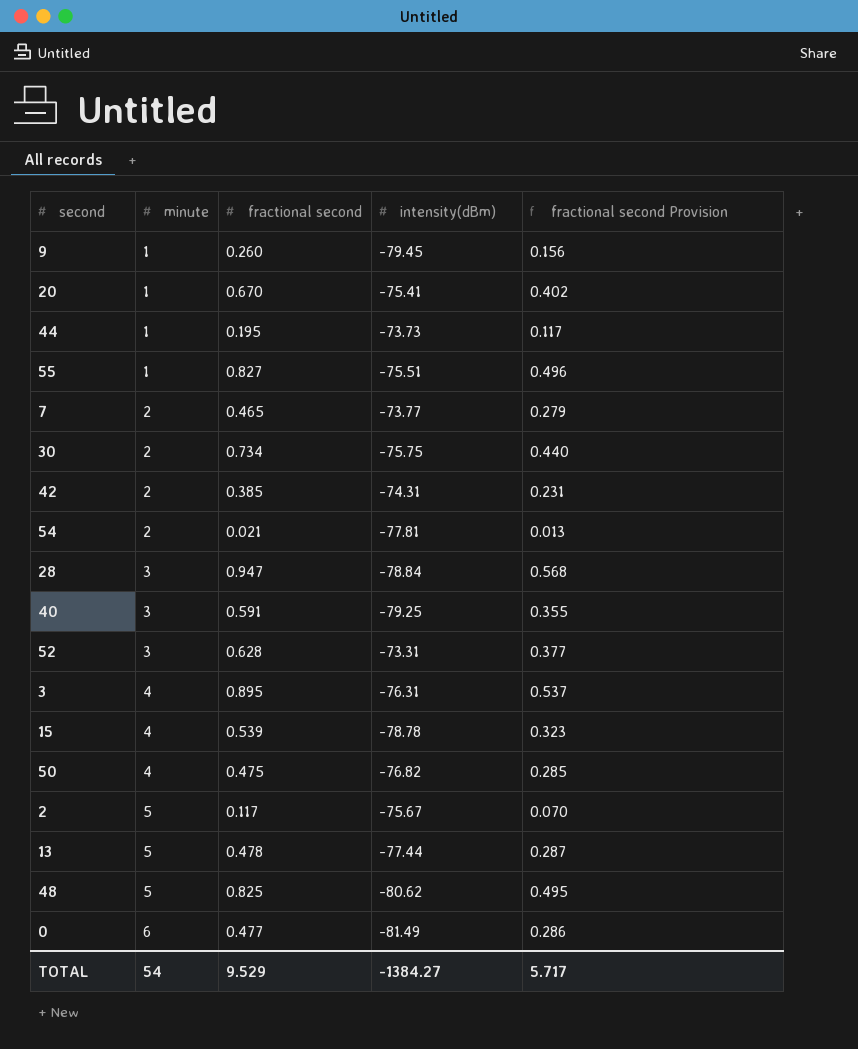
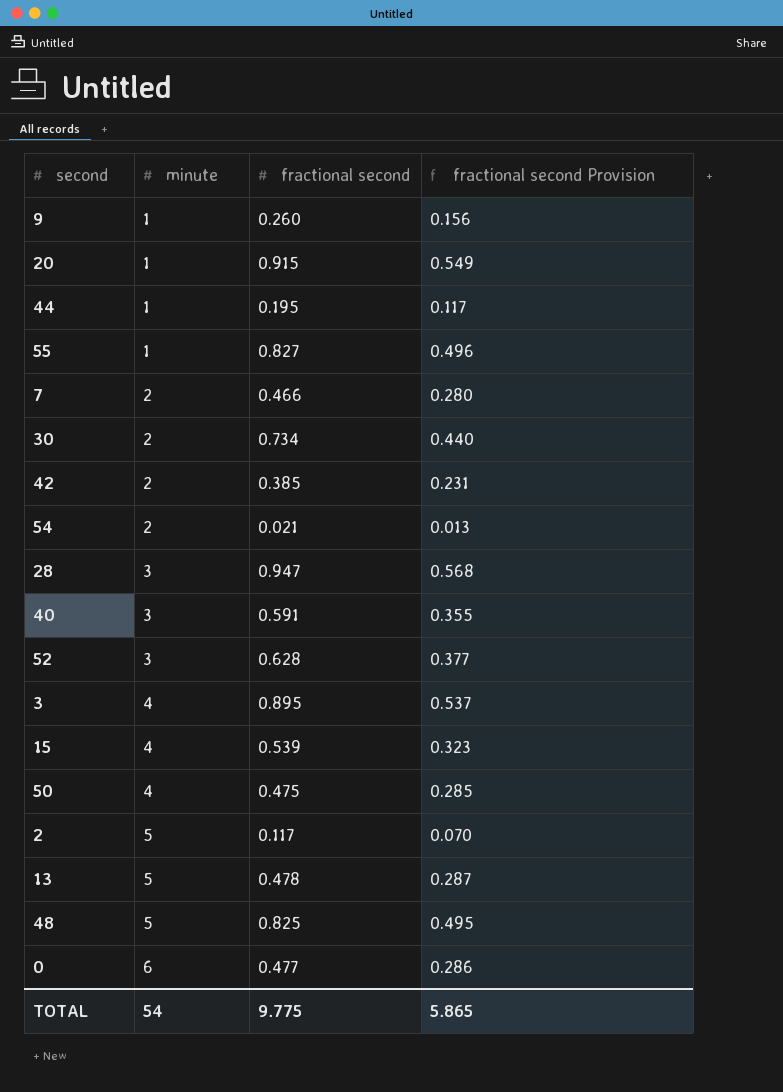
column intensity(dBm) | position: 4 -> none
20 | fractional second: 0.670 -> 0.915
20 | fractional second Provision: 0.402 -> 0.549
7 | fractional second: 0.465 -> 0.466
7 | fractional second Provision: 0.279 -> 0.280
TOTAL | fractional second: 9.529 -> 9.775
TOTAL | fractional second Provision: 5.717 -> 5.865

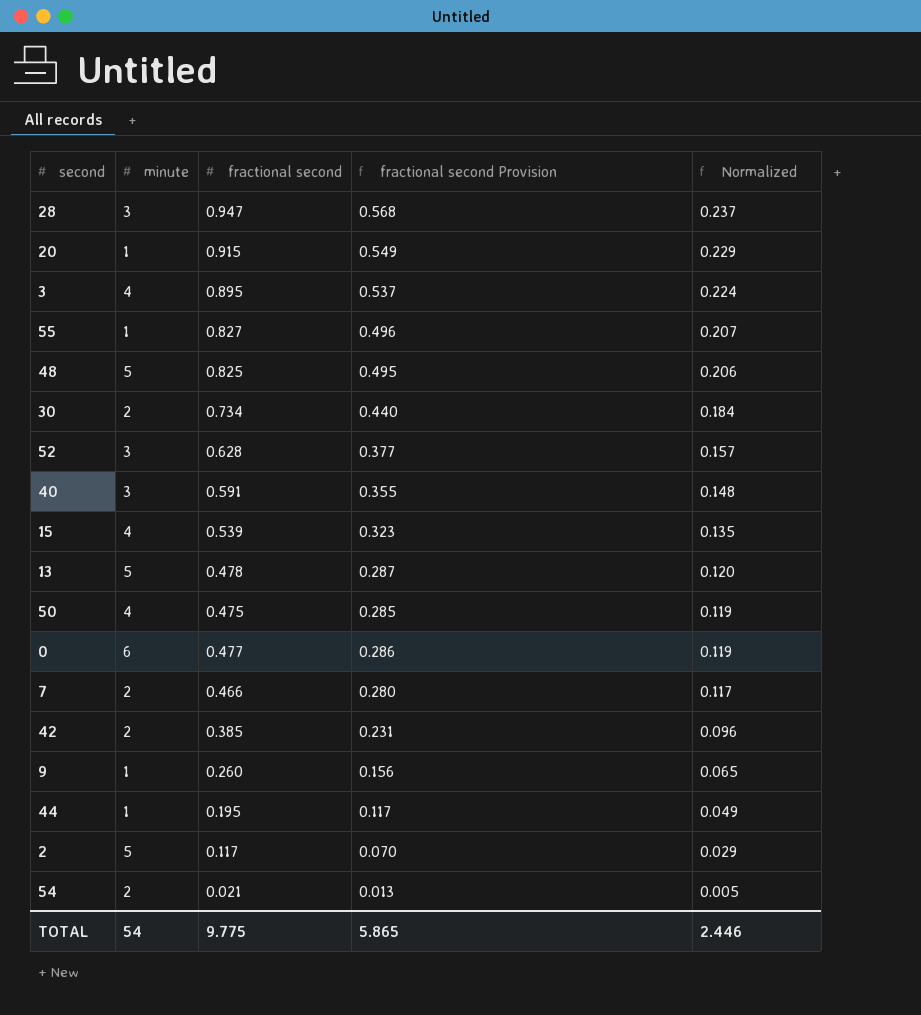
row order: minute ascending -> Normalized descending
column Normalized | formula: none -> [fractional second] * 0.25

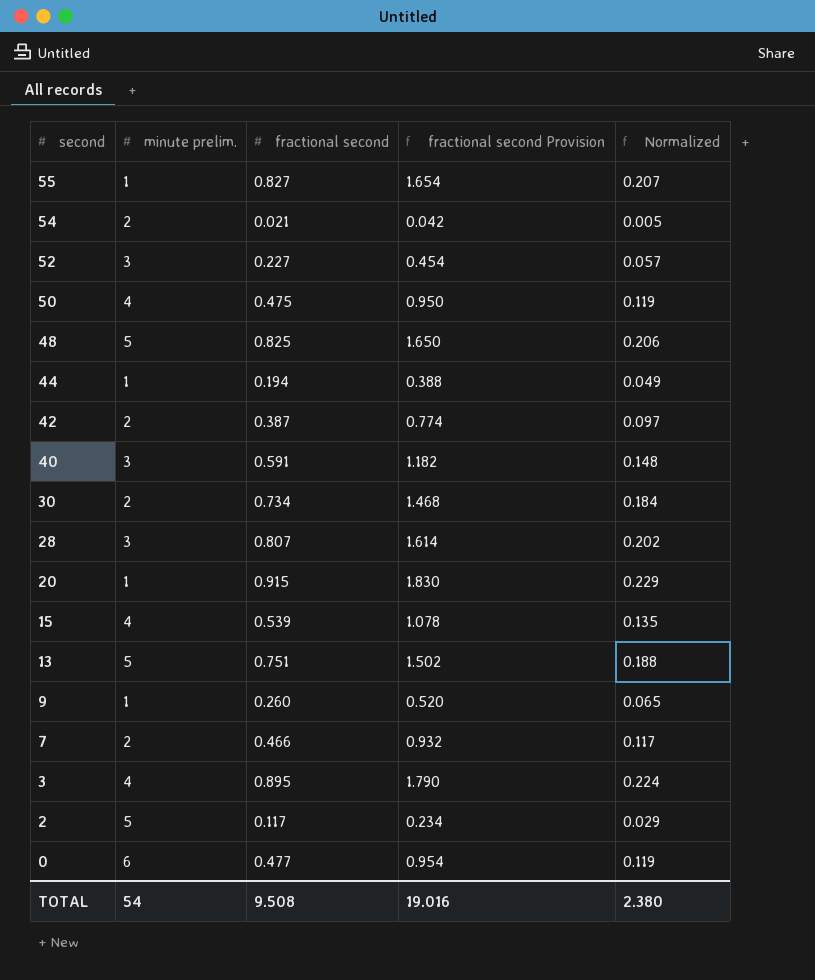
row order: Normalized descending -> second descending
column name: minute -> minute prelim.
column fractional second Provision | formula: [fractional second] * 0.6 -> [fractional second] * 2
52 | fractional second: 0.628 -> 0.227
52 | Normalized: 0.157 -> 0.057
44 | fractional second: 0.195 -> 0.194
42 | fractional second: 0.385 -> 0.387
42 | Normalized: 0.096 -> 0.097
28 | fractional second: 0.947 -> 0.807
28 | Normalized: 0.237 -> 0.202
13 | fractional second: 0.478 -> 0.751
13 | Normalized: 0.120 -> 0.188
TOTAL | fractional second: 9.775 -> 9.508
TOTAL | fractional second Provision: 5.865 -> 19.016
TOTAL | Normalized: 2.446 -> 2.380

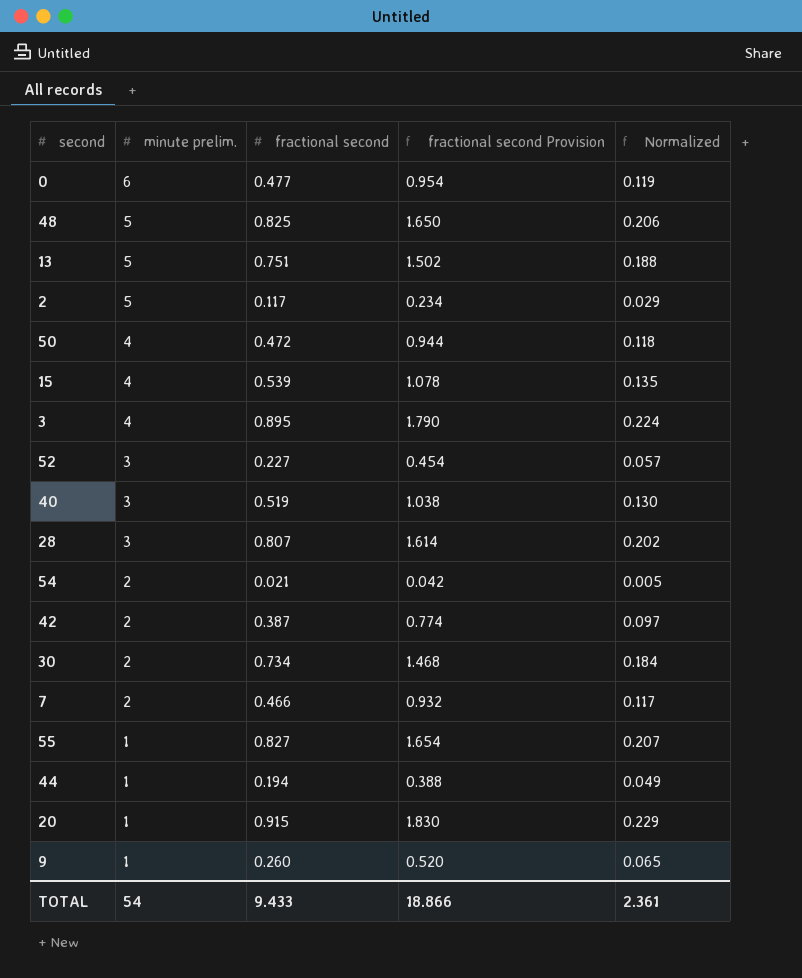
row order: second descending -> minute prelim. descending
50 | fractional second: 0.475 -> 0.472
50 | fractional second Provision: 0.950 -> 0.944
50 | Normalized: 0.119 -> 0.118
40 | fractional second: 0.591 -> 0.519
40 | fractional second Provision: 1.182 -> 1.038
40 | Normalized: 0.148 -> 0.130
TOTAL | fractional second: 9.508 -> 9.433
TOTAL | fractional second Provision: 19.016 -> 18.866
TOTAL | Normalized: 2.380 -> 2.361

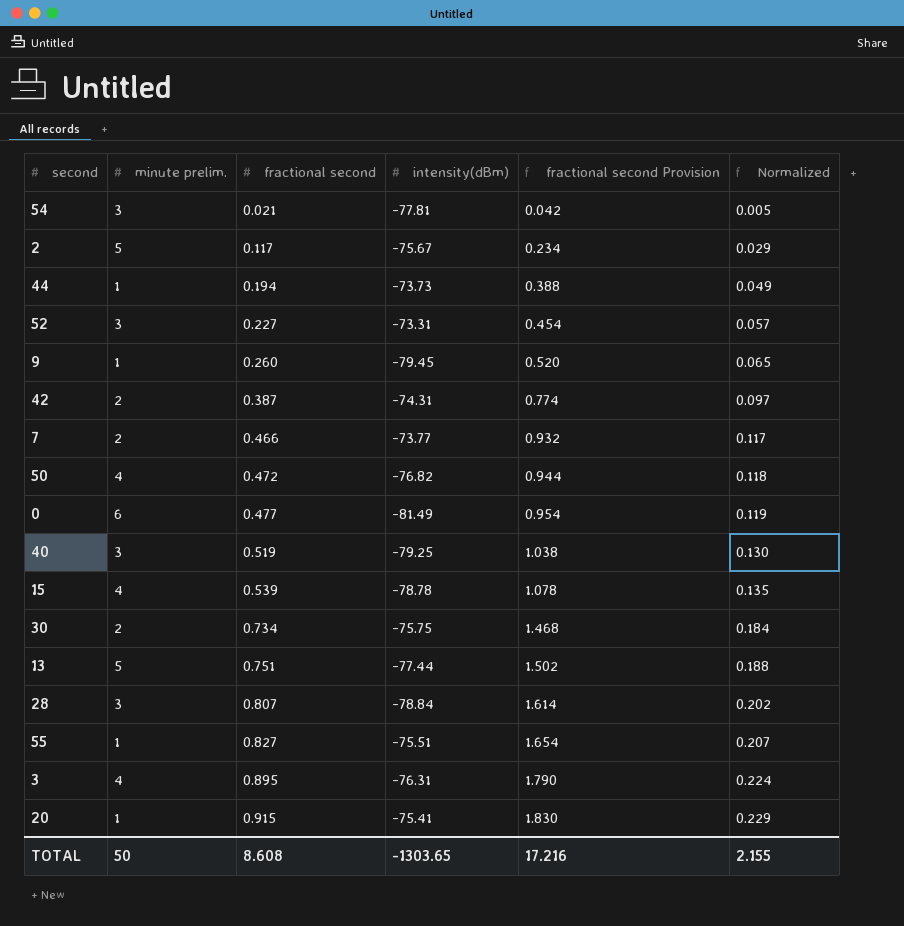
row order: minute prelim. descending -> fractional second ascending
column intensity(dBm) | position: none -> 4
row 48: 5 | 0.825 | 1.650 | 0.206 -> none
54 | minute prelim.: 2 -> 3
TOTAL | minute prelim.: 54 -> 50
TOTAL | fractional second: 9.433 -> 8.608
TOTAL | fractional second Provision: 18.866 -> 17.216
TOTAL | Normalized: 2.361 -> 2.155

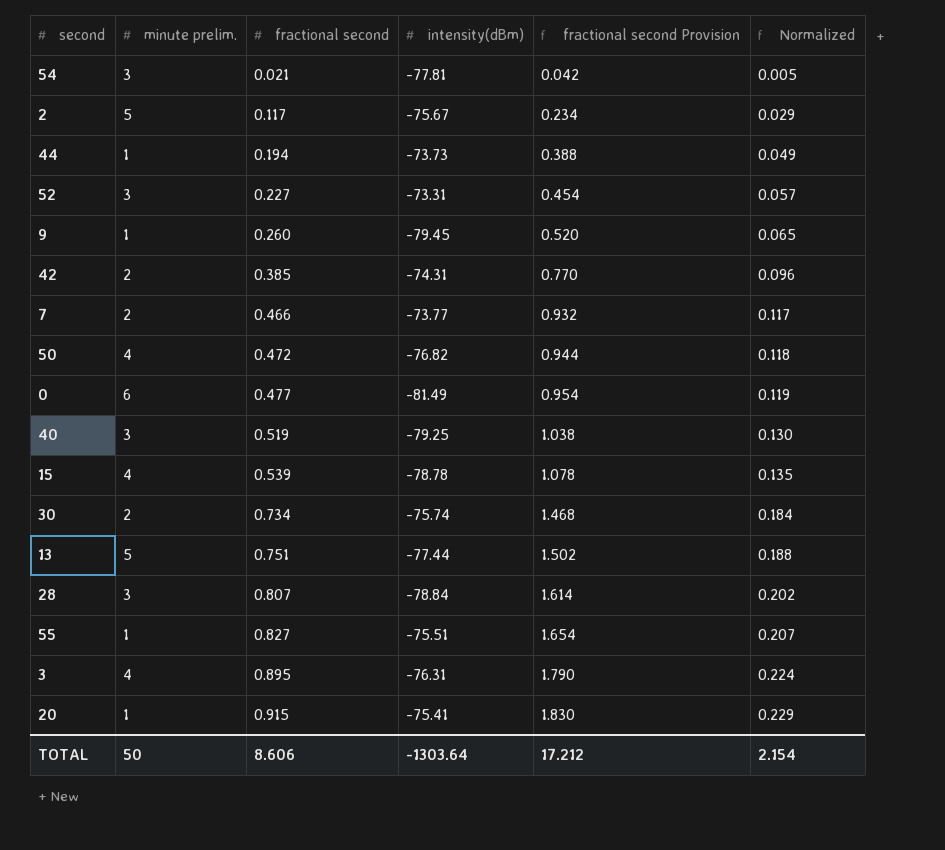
42 | fractional second: 0.387 -> 0.385
42 | fractional second Provision: 0.774 -> 0.770
42 | Normalized: 0.097 -> 0.096
30 | intensity(dBm): -75.75 -> -75.74
TOTAL | fractional second: 8.608 -> 8.606
TOTAL | intensity(dBm): -1303.65 -> -1303.64
TOTAL | fractional second Provision: 17.216 -> 17.212
TOTAL | Normalized: 2.155 -> 2.154

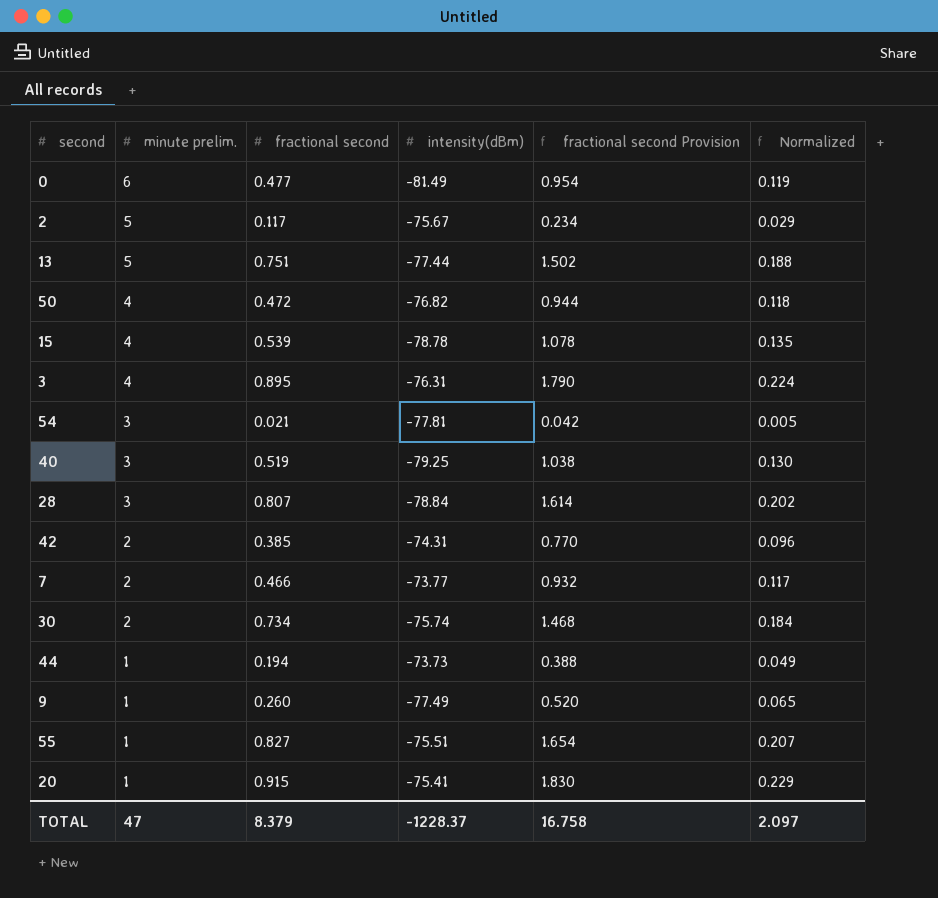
row order: fractional second ascending -> minute prelim. descending
row 52: 3 | 0.227 | -73.31 | 0.454 | 0.057 -> none
9 | intensity(dBm): -79.45 -> -77.49
TOTAL | minute prelim.: 50 -> 47
TOTAL | fractional second: 8.606 -> 8.379
TOTAL | intensity(dBm): -1303.64 -> -1228.37
TOTAL | fractional second Provision: 17.212 -> 16.758
TOTAL | Normalized: 2.154 -> 2.097

